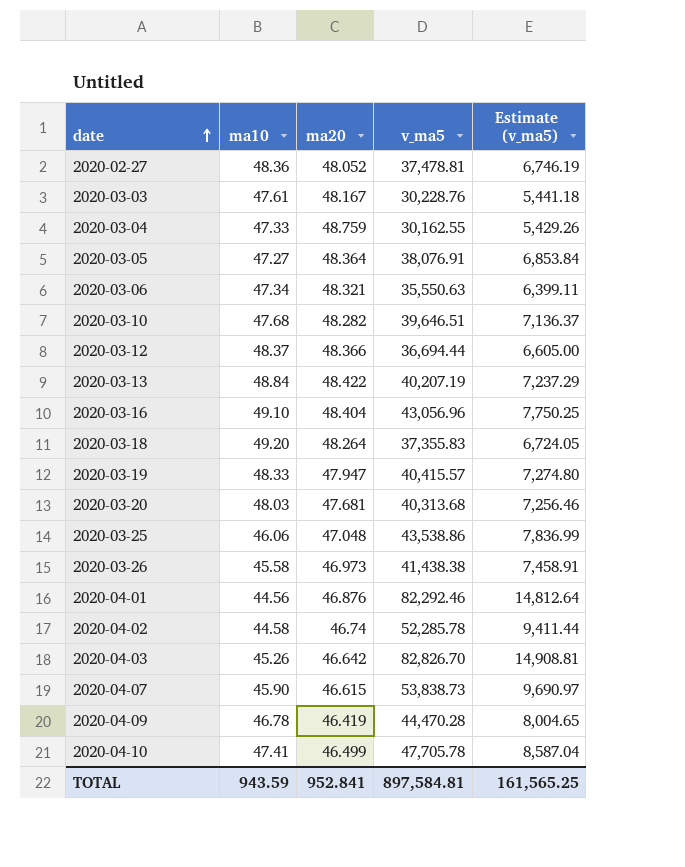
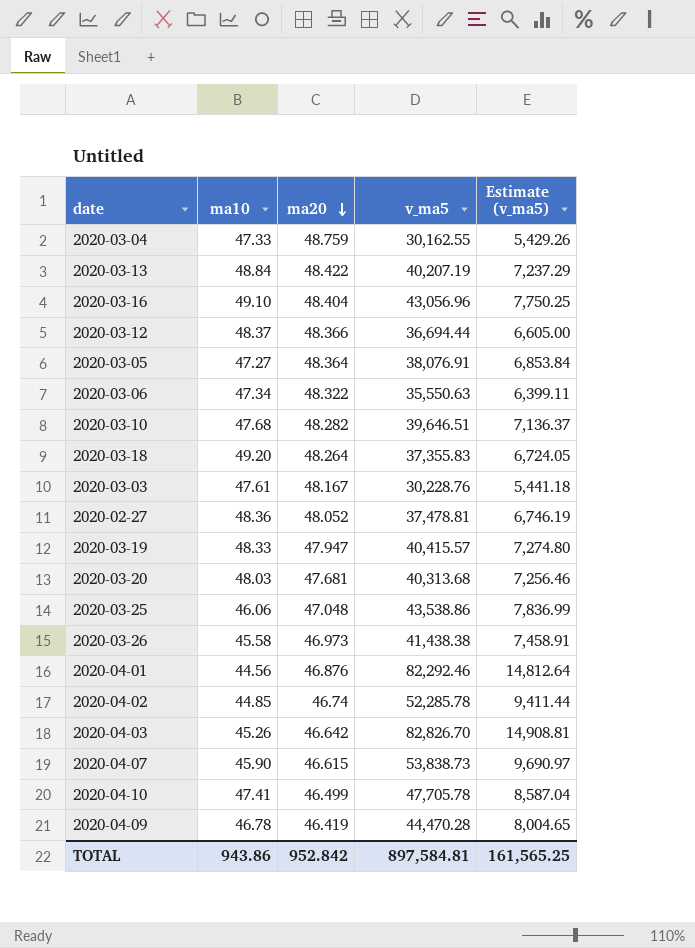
row order: date ascending -> ma20 descending
2020-03-06 | ma20: 48.321 -> 48.322
2020-04-02 | ma10: 44.58 -> 44.85
TOTAL | ma10: 943.59 -> 943.86
TOTAL | ma20: 952.841 -> 952.842

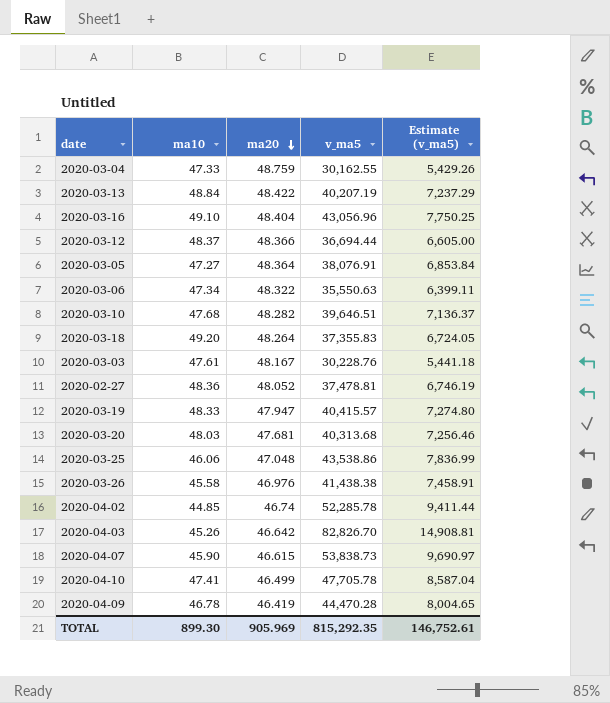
row 2020-04-01: 44.56 | 46.876 | 82,292.46 | 14,812.64 -> none
2020-03-26 | ma20: 46.973 -> 46.976
TOTAL | ma10: 943.86 -> 899.30
TOTAL | ma20: 952.842 -> 905.969
TOTAL | v_ma5: 897,584.81 -> 815,292.35
TOTAL | Estimate (v_ma5): 161,565.25 -> 146,752.61

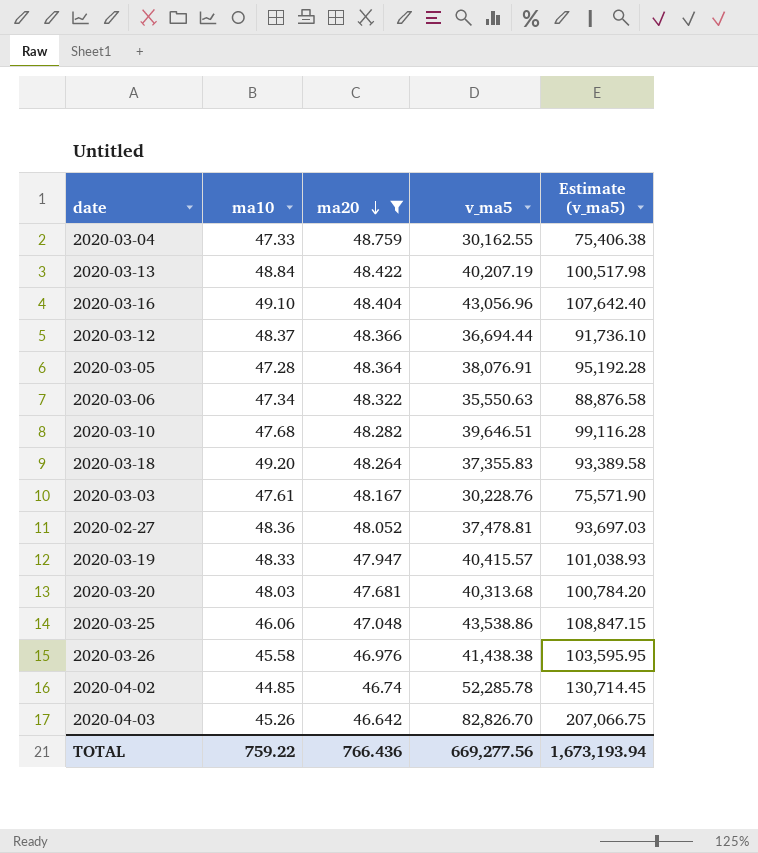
filter: none -> ma20 >= 46.642
column Estimate (v_ma5) | formula: [v_ma5] * 0.18 -> [v_ma5] * 2.5
2020-03-05 | ma10: 47.27 -> 47.28
TOTAL | ma10: 899.30 -> 759.22
TOTAL | ma20: 905.969 -> 766.436
TOTAL | v_ma5: 815,292.35 -> 669,277.56
TOTAL | Estimate (v_ma5): 146,752.61 -> 1,673,193.94

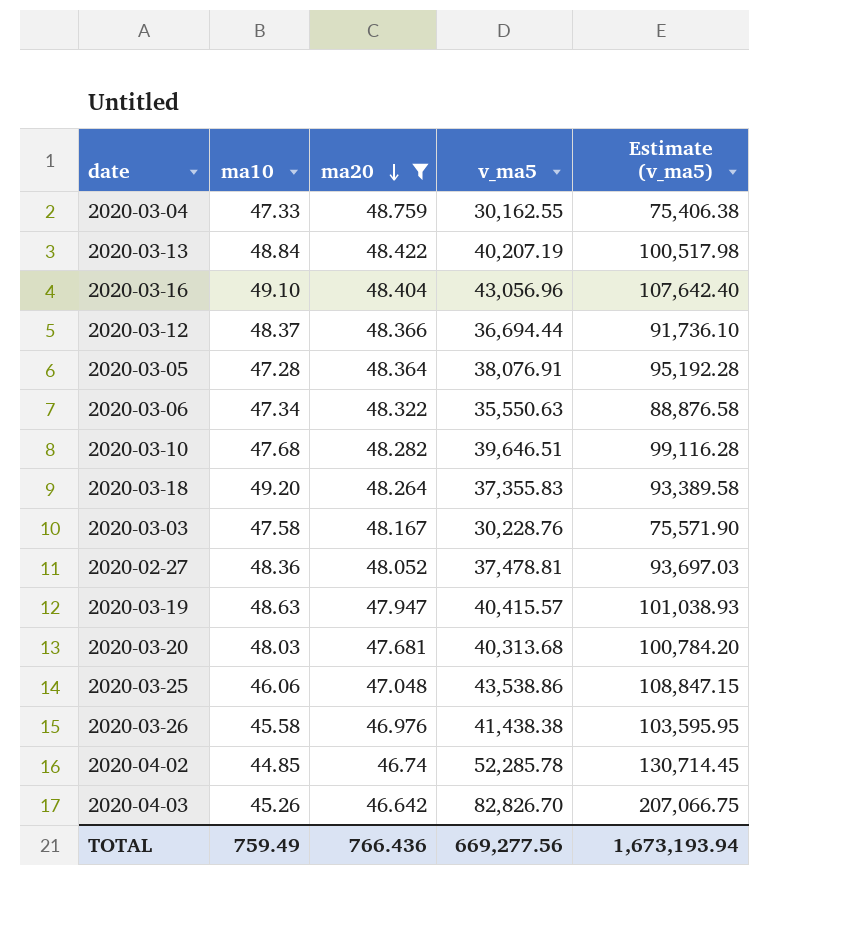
2020-03-03 | ma10: 47.61 -> 47.58
2020-03-19 | ma10: 48.33 -> 48.63
TOTAL | ma10: 759.22 -> 759.49

